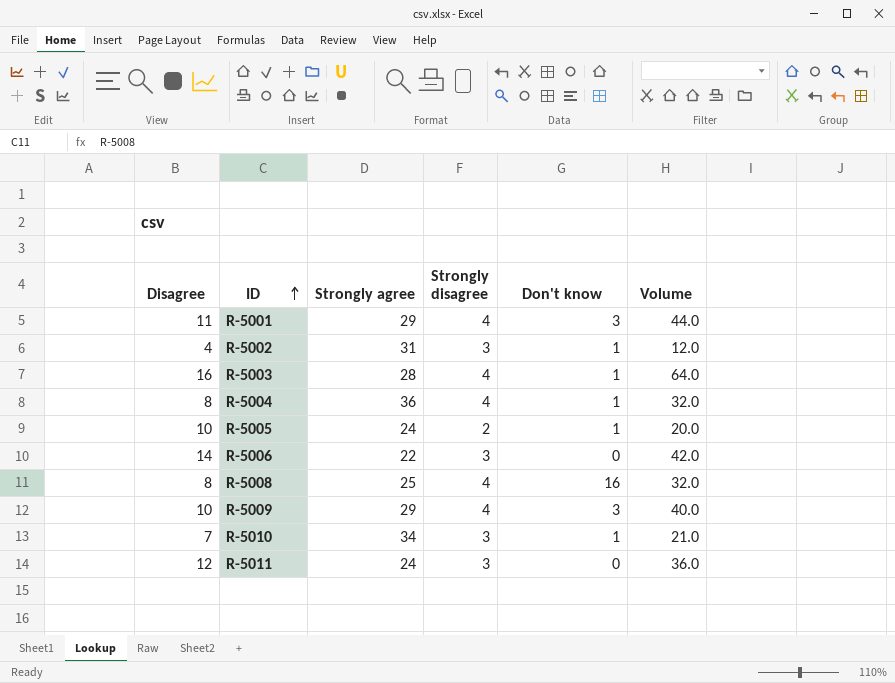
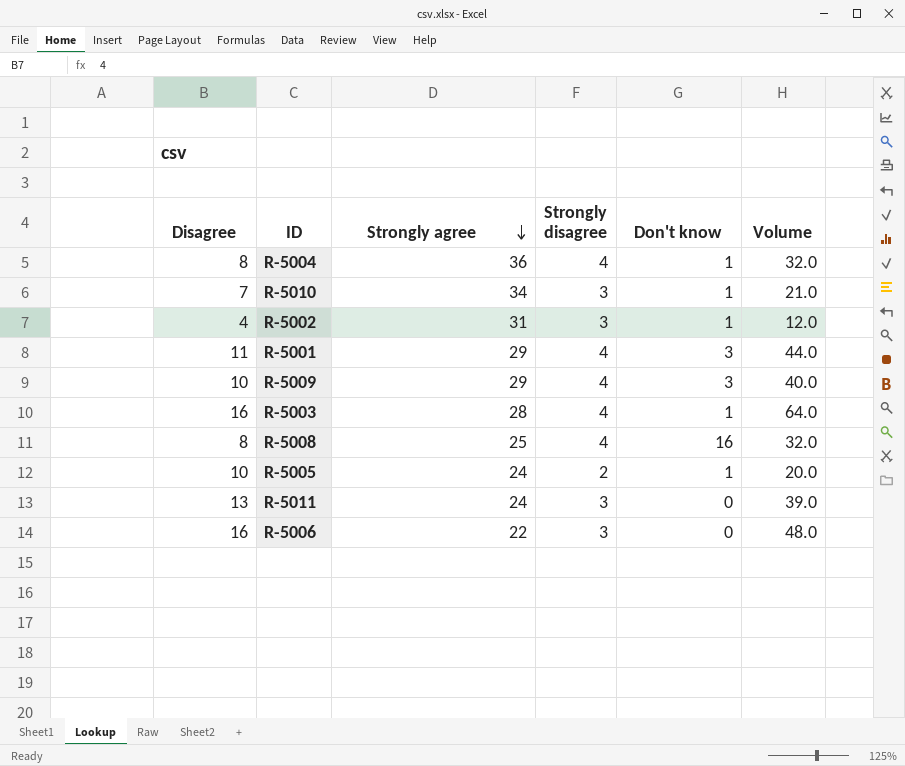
row order: ID ascending -> Strongly agree descending
R-5011 | Disagree: 12 -> 13
R-5011 | Volume: 36.0 -> 39.0
R-5006 | Disagree: 14 -> 16
R-5006 | Volume: 42.0 -> 48.0

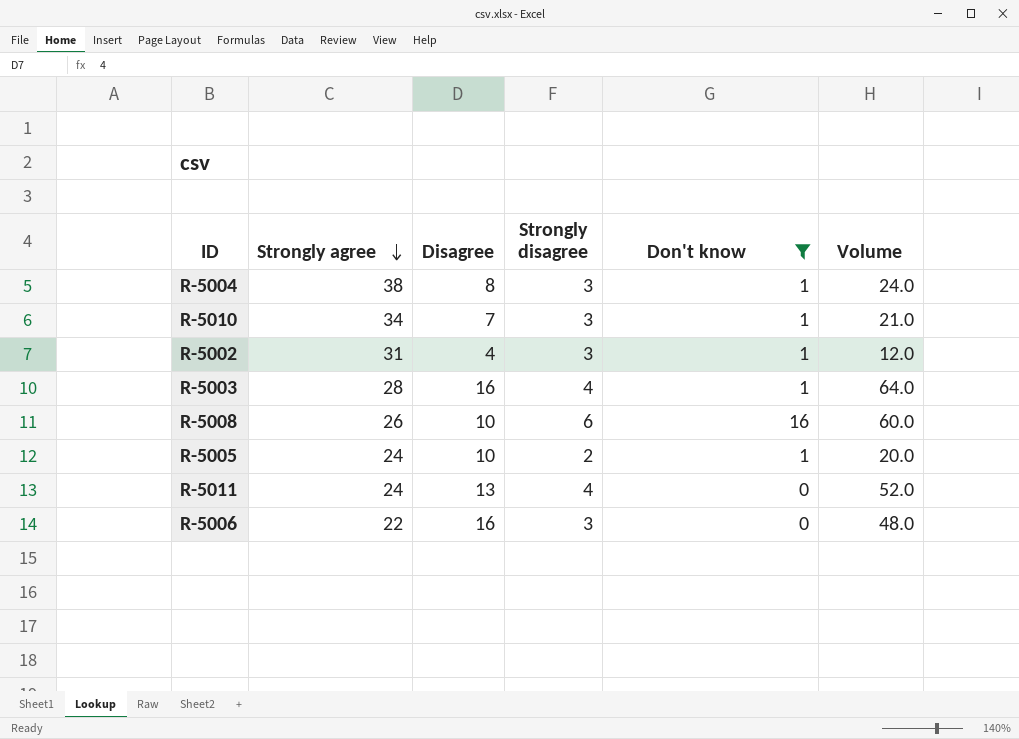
filter: none -> Don't know != 3
column Disagree | position: 1 -> 3
R-5004 | Strongly agree: 36 -> 38
R-5004 | Strongly disagree: 4 -> 3
R-5004 | Volume: 32.0 -> 24.0
R-5008 | Strongly agree: 25 -> 26
R-5008 | Disagree: 8 -> 10
R-5008 | Strongly disagree: 4 -> 6
R-5008 | Volume: 32.0 -> 60.0
R-5011 | Strongly disagree: 3 -> 4
R-5011 | Volume: 39.0 -> 52.0

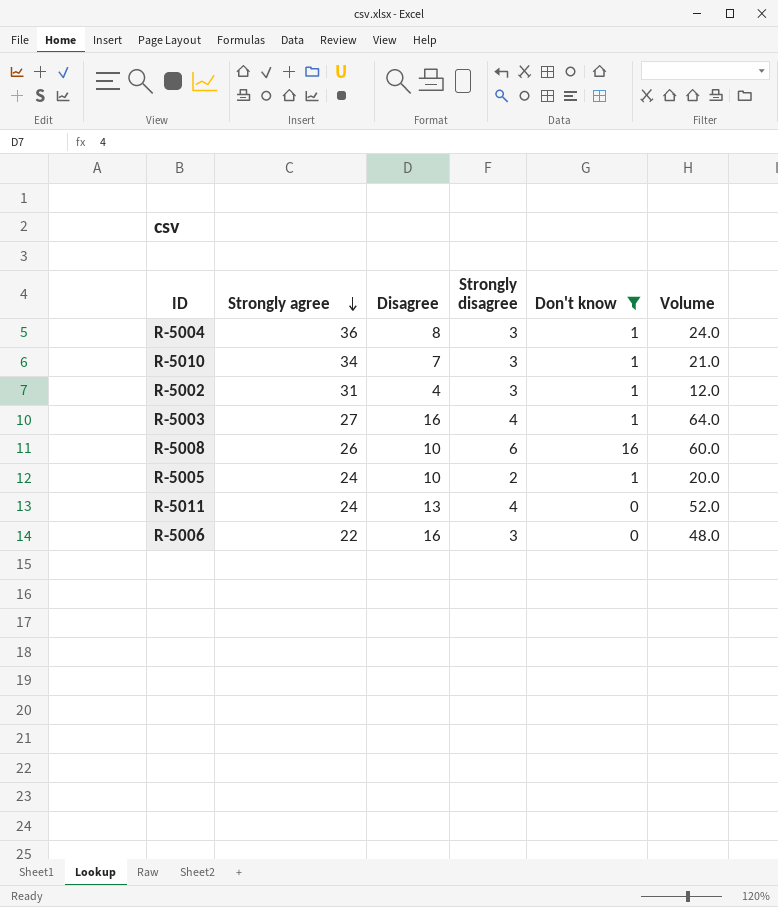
R-5004 | Strongly agree: 38 -> 36
R-5003 | Strongly agree: 28 -> 27

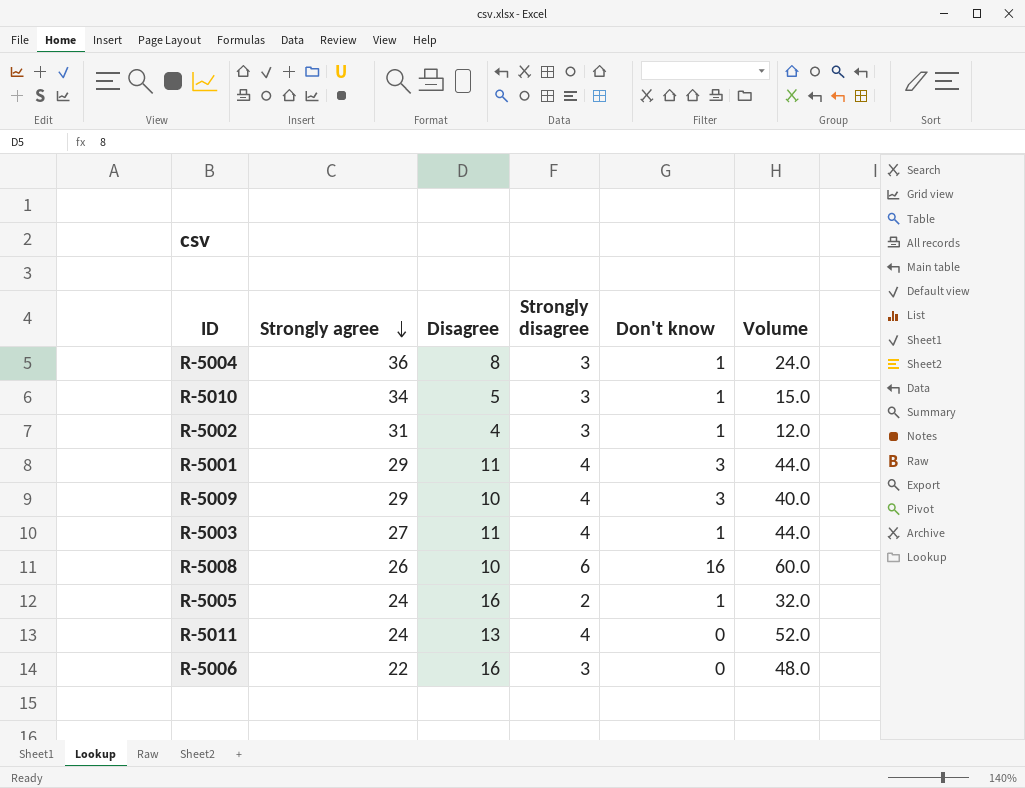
filter: Don't know != 3 -> none
R-5010 | Disagree: 7 -> 5
R-5010 | Volume: 21.0 -> 15.0
R-5003 | Disagree: 16 -> 11
R-5003 | Volume: 64.0 -> 44.0
R-5005 | Disagree: 10 -> 16
R-5005 | Volume: 20.0 -> 32.0

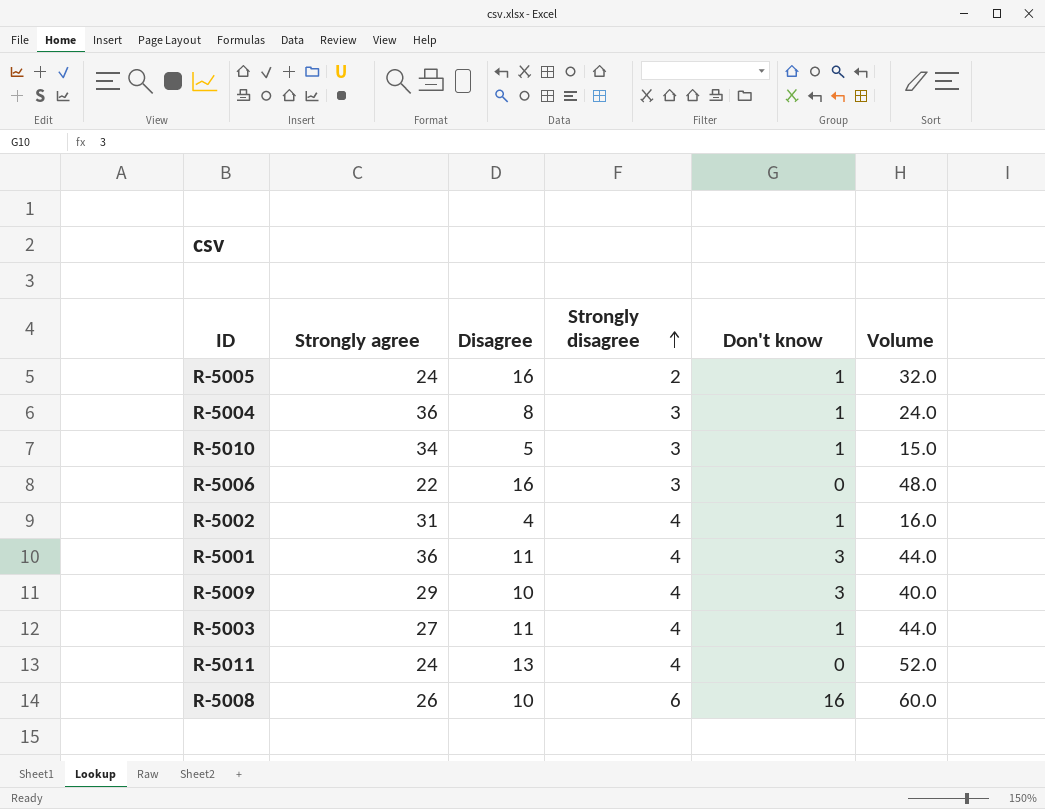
row order: Strongly agree descending -> Strongly disagree ascending
R-5002 | Strongly disagree: 3 -> 4
R-5002 | Volume: 12.0 -> 16.0
R-5001 | Strongly agree: 29 -> 36

